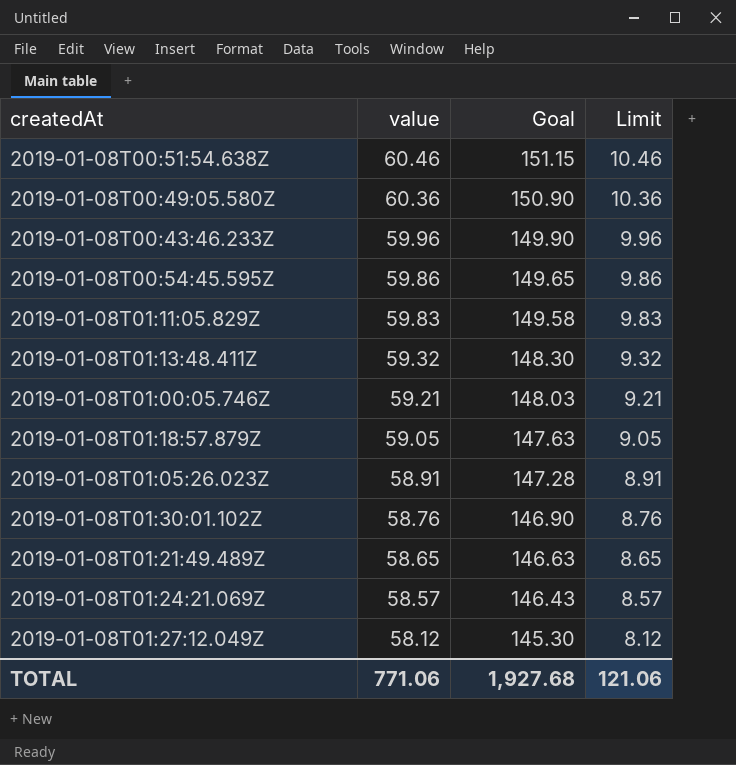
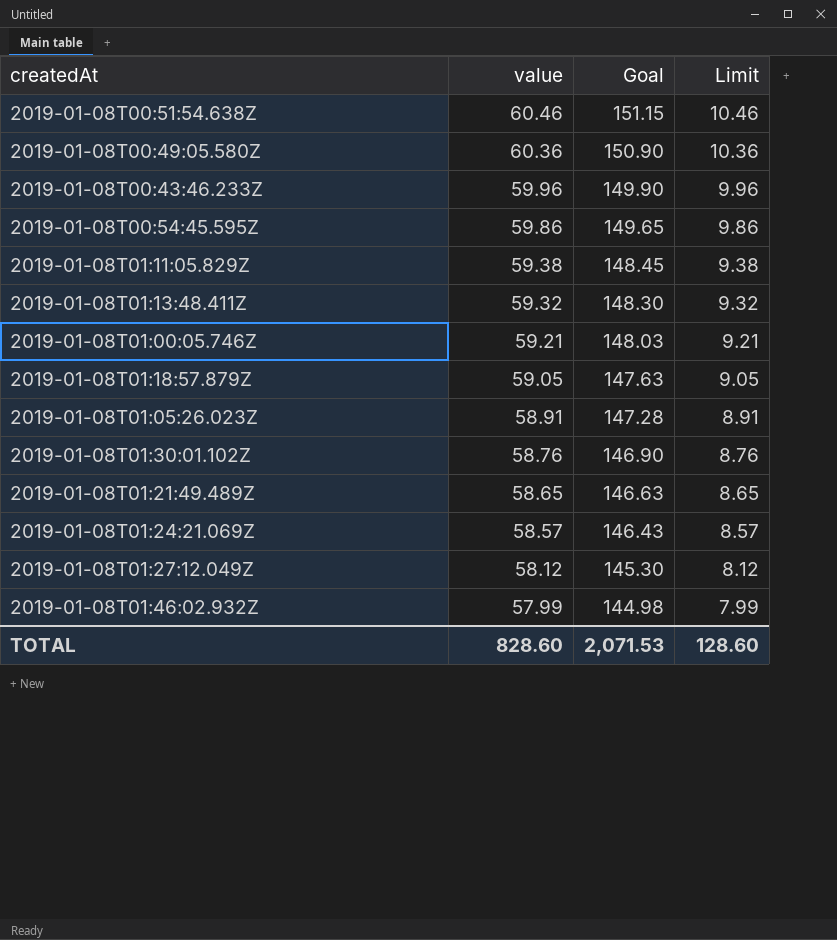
2019-01-08T01:11:05.829Z | value: 59.83 -> 59.38
2019-01-08T01:11:05.829Z | Goal: 149.58 -> 148.45
2019-01-08T01:11:05.829Z | Limit: 9.83 -> 9.38
row 2019-01-08T01:46:02.932Z: none -> 57.99 | 144.98 | 7.99
TOTAL | value: 771.06 -> 828.60
TOTAL | Goal: 1,927.68 -> 2,071.53
TOTAL | Limit: 121.06 -> 128.60

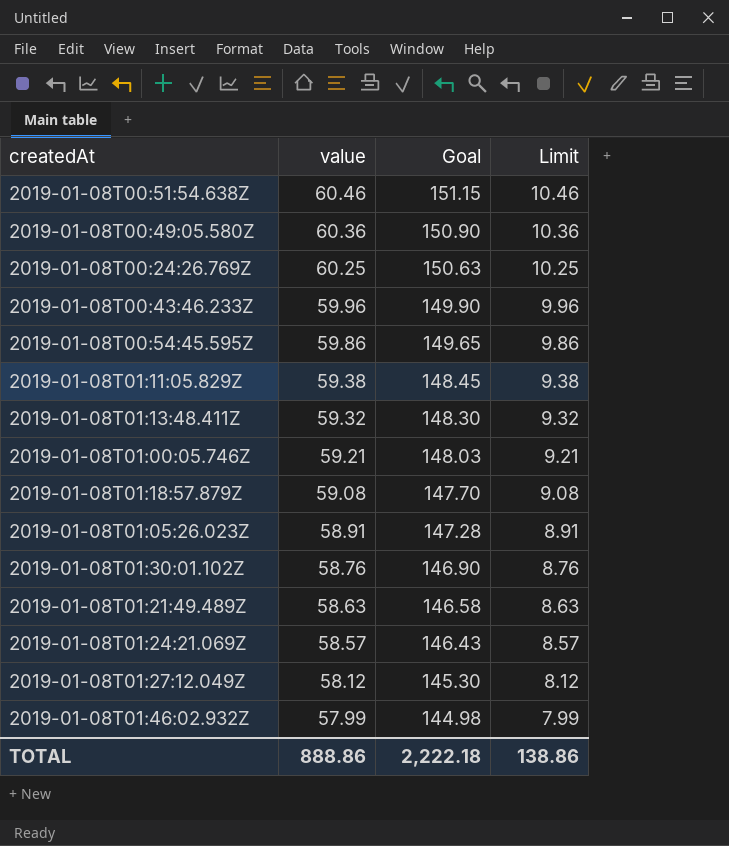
row 2019-01-08T00:24:26.769Z: none -> 60.25 | 150.63 | 10.25
2019-01-08T01:18:57.879Z | value: 59.05 -> 59.08
2019-01-08T01:18:57.879Z | Goal: 147.63 -> 147.70
2019-01-08T01:18:57.879Z | Limit: 9.05 -> 9.08
2019-01-08T01:21:49.489Z | value: 58.65 -> 58.63
2019-01-08T01:21:49.489Z | Goal: 146.63 -> 146.58
2019-01-08T01:21:49.489Z | Limit: 8.65 -> 8.63
TOTAL | value: 828.60 -> 888.86
TOTAL | Goal: 2,071.53 -> 2,222.18
TOTAL | Limit: 128.60 -> 138.86

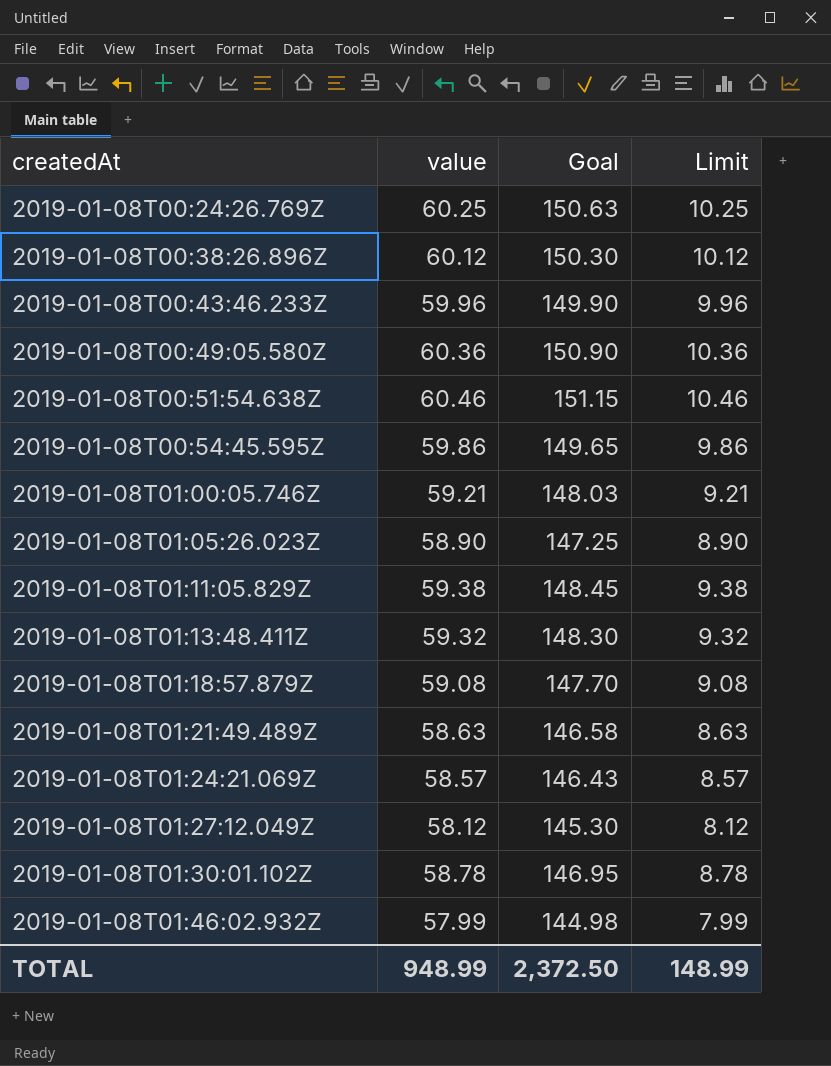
row order: value descending -> createdAt ascending
row 2019-01-08T00:38:26.896Z: none -> 60.12 | 150.30 | 10.12
2019-01-08T01:05:26.023Z | value: 58.91 -> 58.90
2019-01-08T01:05:26.023Z | Goal: 147.28 -> 147.25
2019-01-08T01:05:26.023Z | Limit: 8.91 -> 8.90
2019-01-08T01:30:01.102Z | value: 58.76 -> 58.78
2019-01-08T01:30:01.102Z | Goal: 146.90 -> 146.95
2019-01-08T01:30:01.102Z | Limit: 8.76 -> 8.78
TOTAL | value: 888.86 -> 948.99
TOTAL | Goal: 2,222.18 -> 2,372.50
TOTAL | Limit: 138.86 -> 148.99

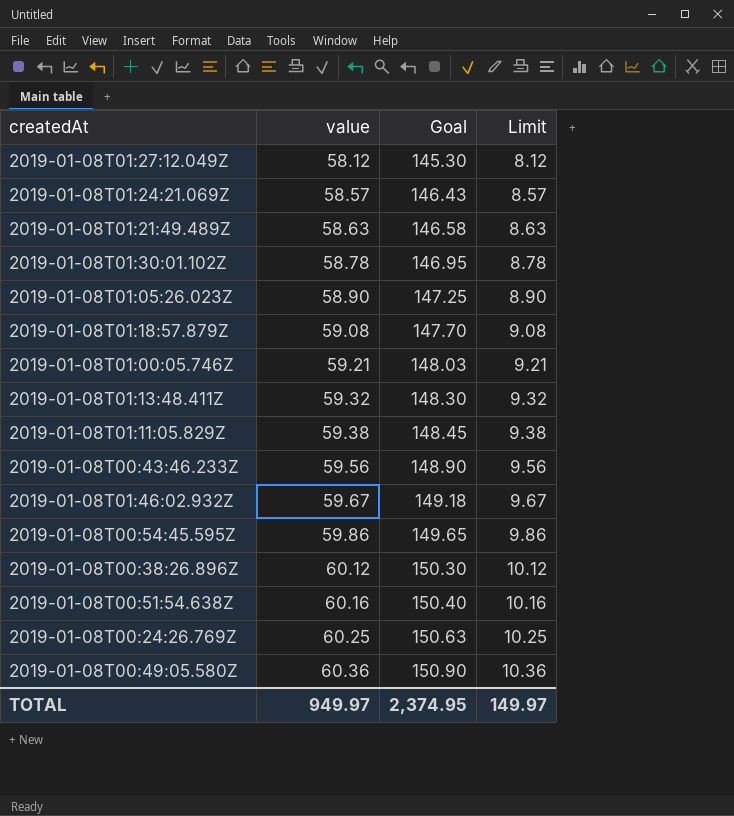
row order: createdAt ascending -> value ascending
2019-01-08T00:43:46.233Z | value: 59.96 -> 59.56
2019-01-08T00:43:46.233Z | Goal: 149.90 -> 148.90
2019-01-08T00:43:46.233Z | Limit: 9.96 -> 9.56
2019-01-08T01:46:02.932Z | value: 57.99 -> 59.67
2019-01-08T01:46:02.932Z | Goal: 144.98 -> 149.18
2019-01-08T01:46:02.932Z | Limit: 7.99 -> 9.67
2019-01-08T00:51:54.638Z | value: 60.46 -> 60.16
2019-01-08T00:51:54.638Z | Goal: 151.15 -> 150.40
2019-01-08T00:51:54.638Z | Limit: 10.46 -> 10.16
TOTAL | value: 948.99 -> 949.97
TOTAL | Goal: 2,372.50 -> 2,374.95
TOTAL | Limit: 148.99 -> 149.97

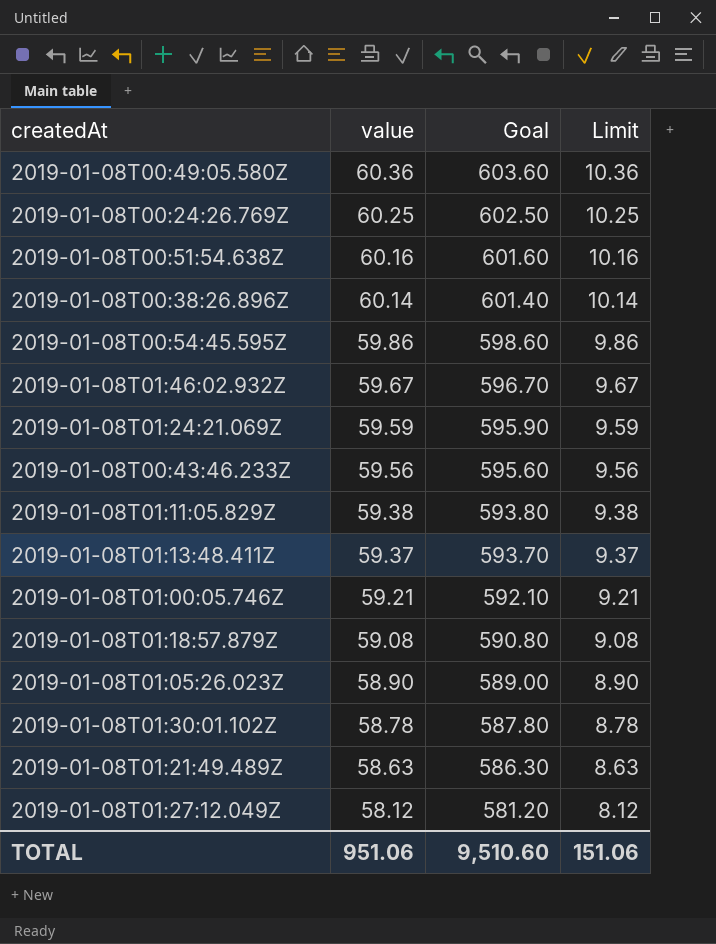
row order: value ascending -> value descending
column Goal | formula: [value] * 2.5 -> [value] * 10
2019-01-08T00:38:26.896Z | value: 60.12 -> 60.14
2019-01-08T00:38:26.896Z | Limit: 10.12 -> 10.14
2019-01-08T01:24:21.069Z | value: 58.57 -> 59.59
2019-01-08T01:24:21.069Z | Limit: 8.57 -> 9.59
2019-01-08T01:13:48.411Z | value: 59.32 -> 59.37
2019-01-08T01:13:48.411Z | Limit: 9.32 -> 9.37
TOTAL | value: 949.97 -> 951.06
TOTAL | Goal: 2,374.95 -> 9,510.60
TOTAL | Limit: 149.97 -> 151.06

